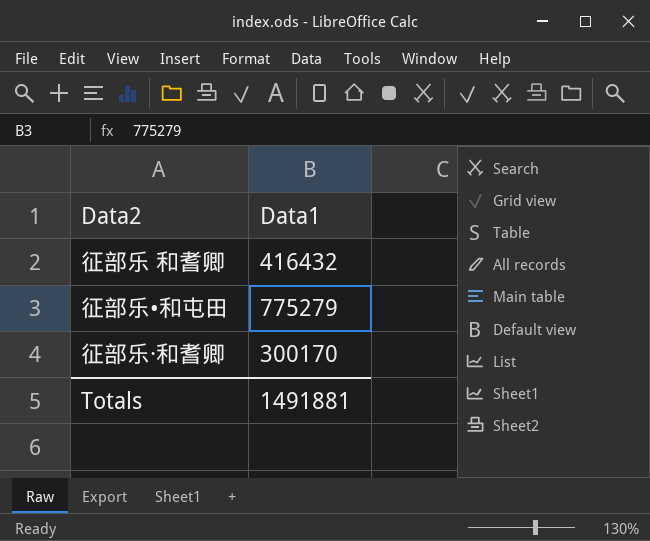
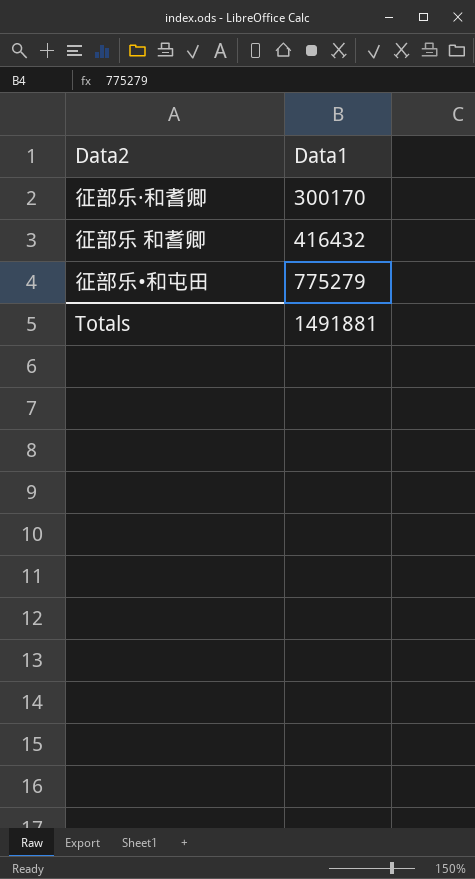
row order: none -> Data1 ascending

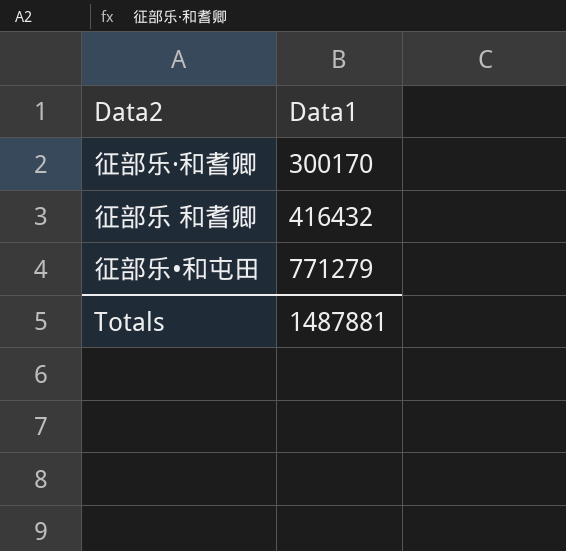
征部乐•和屯田 | Data1: 775279 -> 771279
Totals | Data1: 1491881 -> 1487881

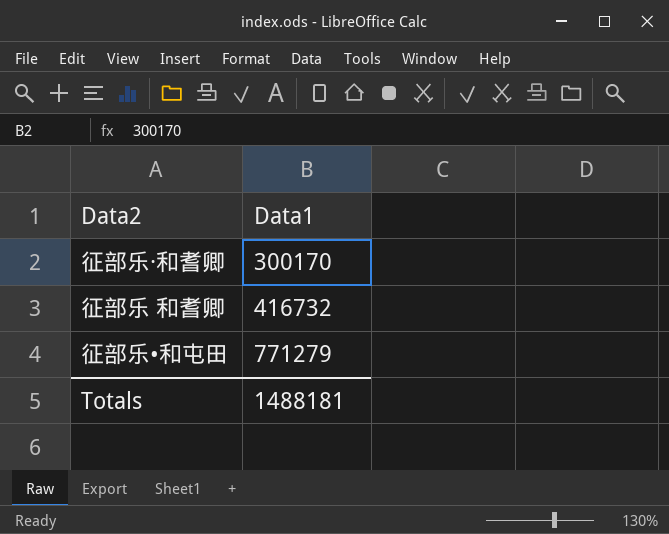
征部乐 和耆卿 | Data1: 416432 -> 416732
Totals | Data1: 1487881 -> 1488181

